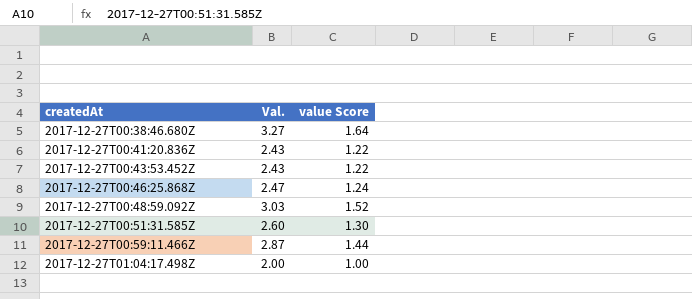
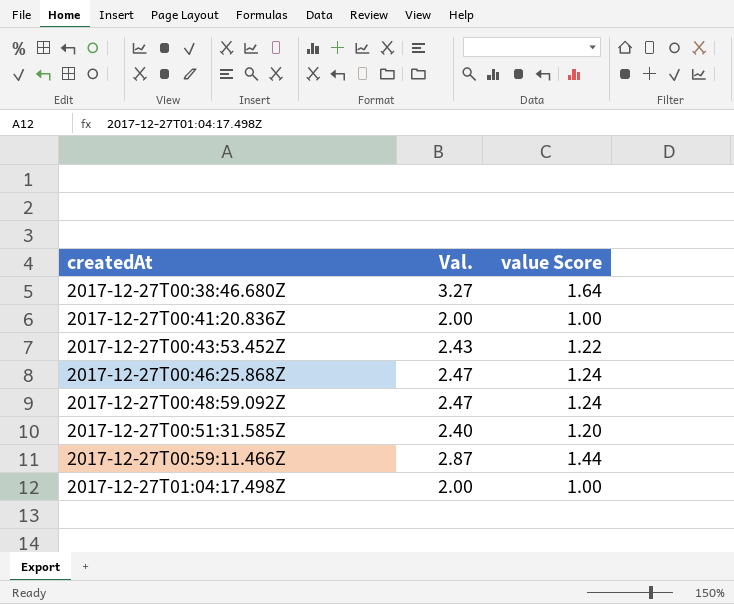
2017-12-27T00:41:20.836Z | Val.: 2.43 -> 2.00
2017-12-27T00:41:20.836Z | value Score: 1.22 -> 1.00
2017-12-27T00:48:59.092Z | Val.: 3.03 -> 2.47
2017-12-27T00:48:59.092Z | value Score: 1.52 -> 1.24
2017-12-27T00:51:31.585Z | Val.: 2.60 -> 2.40
2017-12-27T00:51:31.585Z | value Score: 1.30 -> 1.20

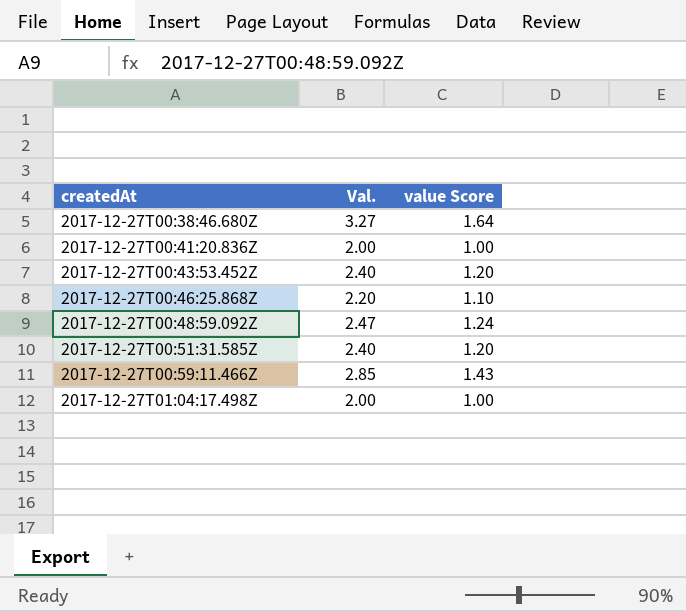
2017-12-27T00:43:53.452Z | Val.: 2.43 -> 2.40
2017-12-27T00:43:53.452Z | value Score: 1.22 -> 1.20
2017-12-27T00:46:25.868Z | Val.: 2.47 -> 2.20
2017-12-27T00:46:25.868Z | value Score: 1.24 -> 1.10
2017-12-27T00:59:11.466Z | Val.: 2.87 -> 2.85
2017-12-27T00:59:11.466Z | value Score: 1.44 -> 1.43

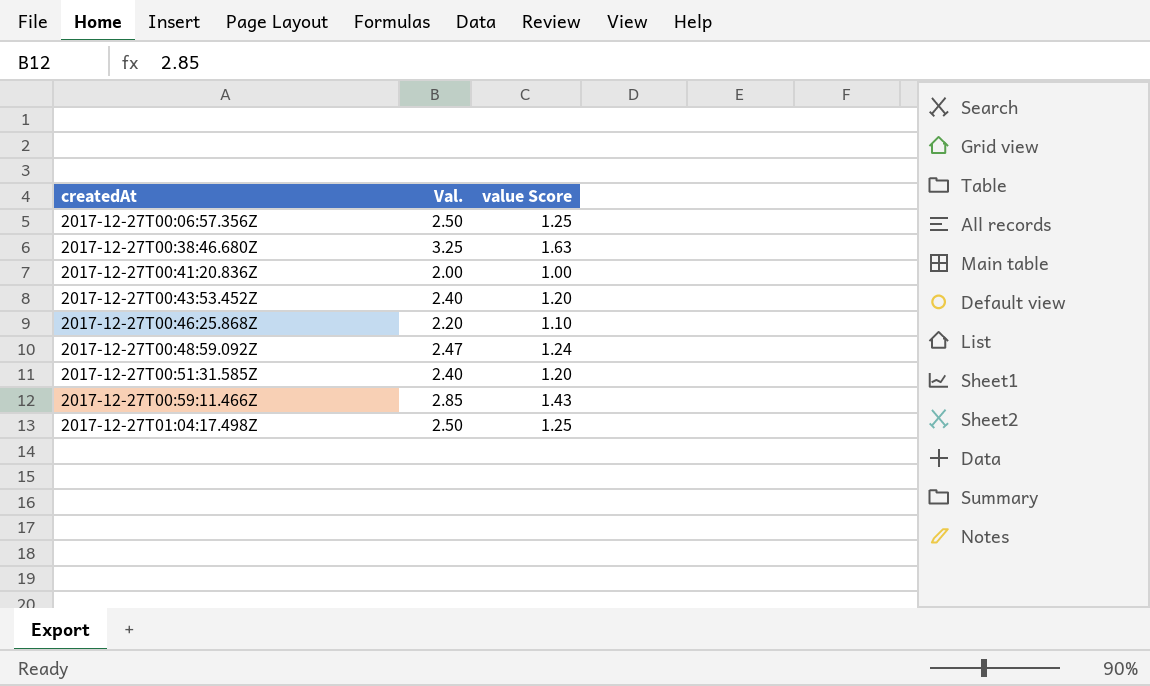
row 2017-12-27T00:06:57.356Z: none -> 2.50 | 1.25
2017-12-27T00:38:46.680Z | Val.: 3.27 -> 3.25
2017-12-27T00:38:46.680Z | value Score: 1.64 -> 1.63
2017-12-27T01:04:17.498Z | Val.: 2.00 -> 2.50
2017-12-27T01:04:17.498Z | value Score: 1.00 -> 1.25

